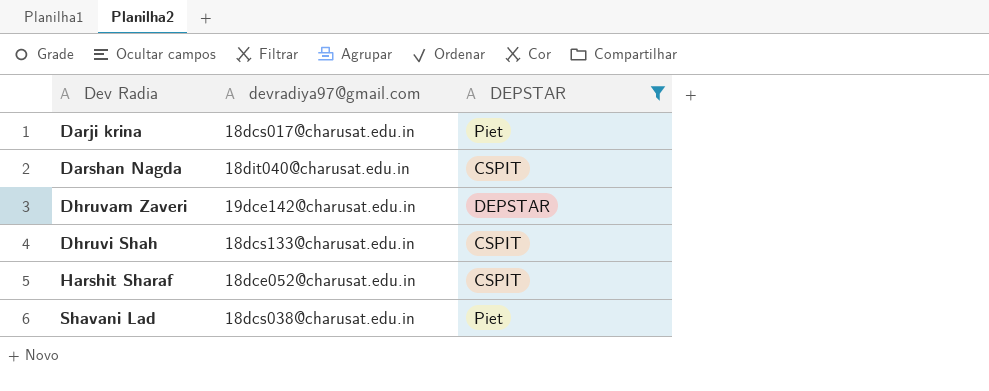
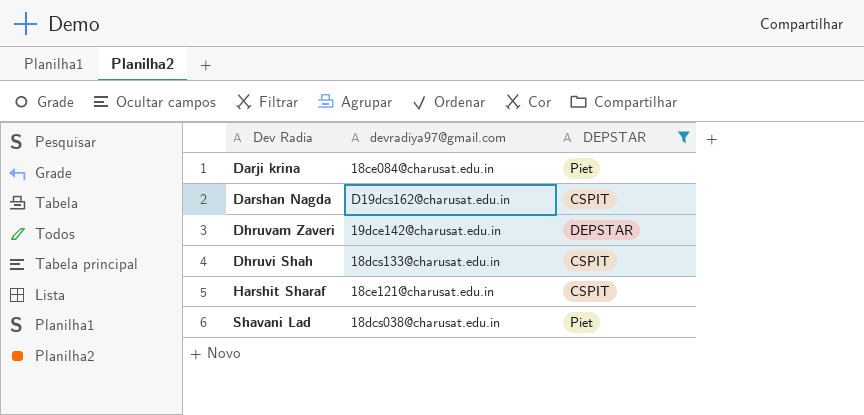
Darji krina | devradiya97@gmail.com: 18dcs017@charusat.edu.in -> 18ce084@charusat.edu.in
Darshan Nagda | devradiya97@gmail.com: 18dit040@charusat.edu.in -> D19dcs162@charusat.edu.in
Harshit Sharaf | devradiya97@gmail.com: 18dce052@charusat.edu.in -> 18ce121@charusat.edu.in

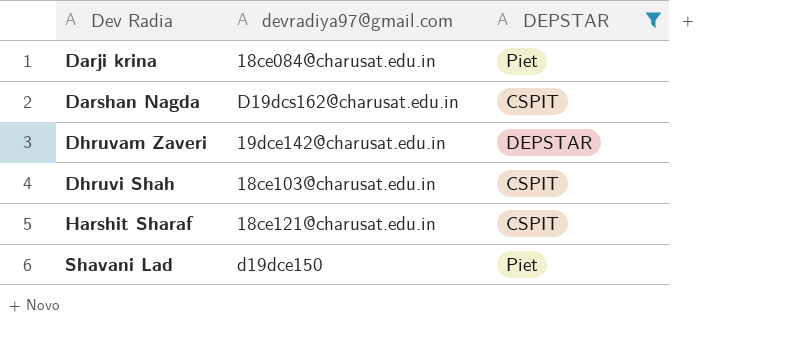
Dhruvi Shah | devradiya97@gmail.com: 18dcs133@charusat.edu.in -> 18ce103@charusat.edu.in
Shavani Lad | devradiya97@gmail.com: 18dcs038@charusat.edu.in -> d19dce150

